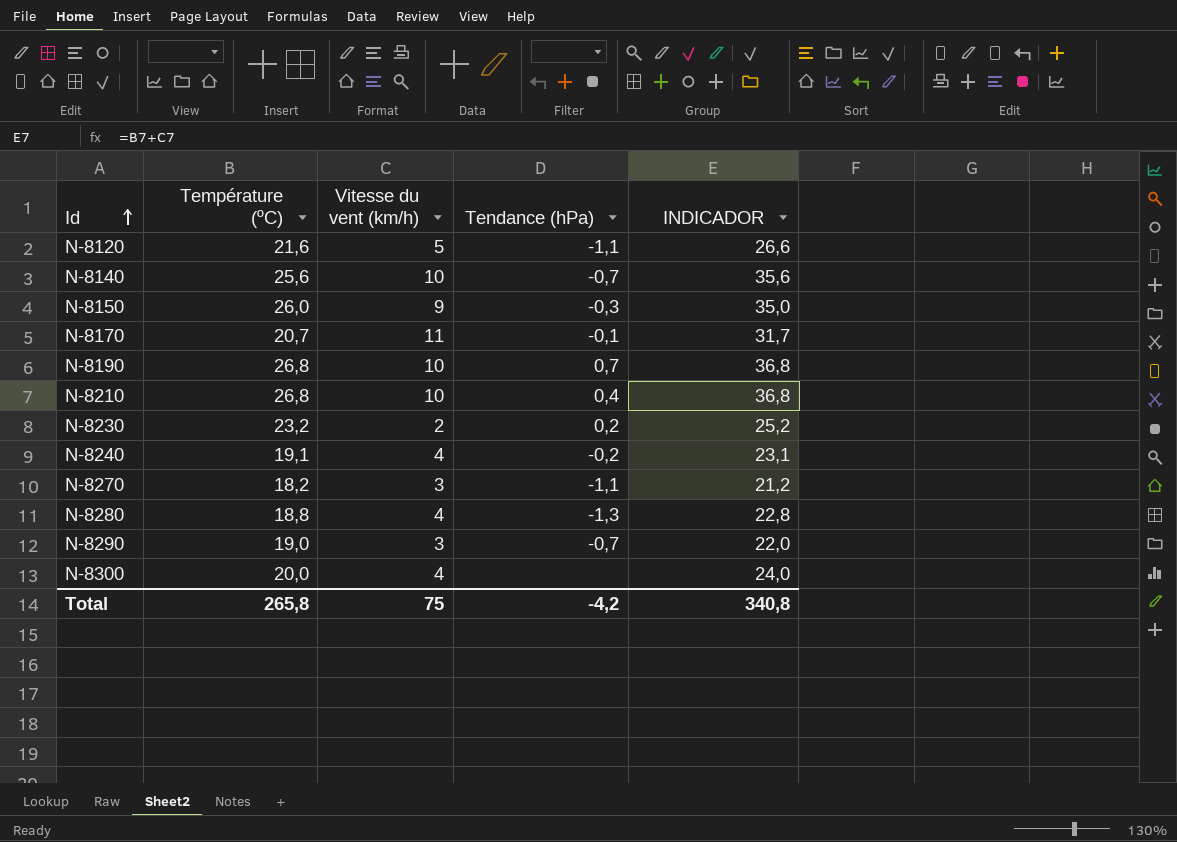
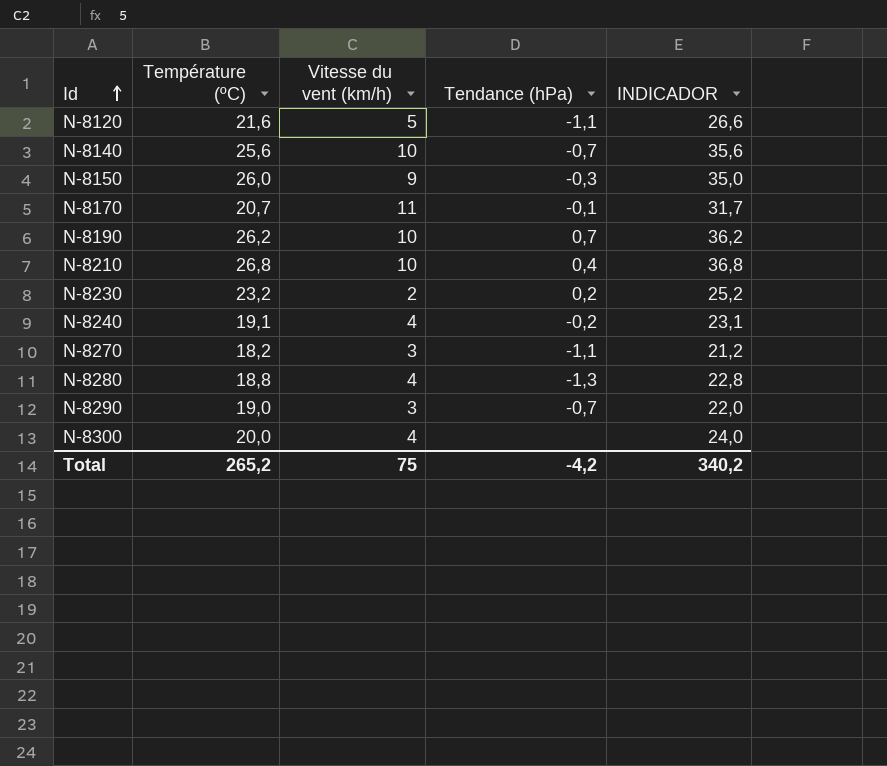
N-8190 | Température (ºC): 26,8 -> 26,2
N-8190 | INDICADOR: 36,8 -> 36,2
Total | Température (ºC): 265,8 -> 265,2
Total | INDICADOR: 340,8 -> 340,2

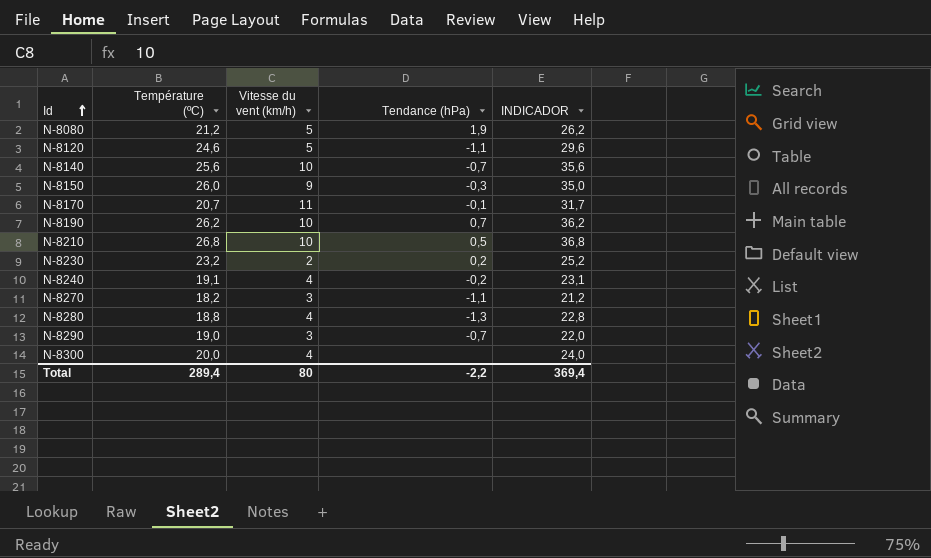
row N-8080: none -> 21,2 | 5 | 1,9 | 26,2
N-8120 | Température (ºC): 21,6 -> 24,6
N-8120 | INDICADOR: 26,6 -> 29,6
N-8210 | Tendance (hPa): 0,4 -> 0,5
Total | Température (ºC): 265,2 -> 289,4
Total | Vitesse du vent (km/h): 75 -> 80
Total | Tendance (hPa): -4,2 -> -2,2
Total | INDICADOR: 340,2 -> 369,4

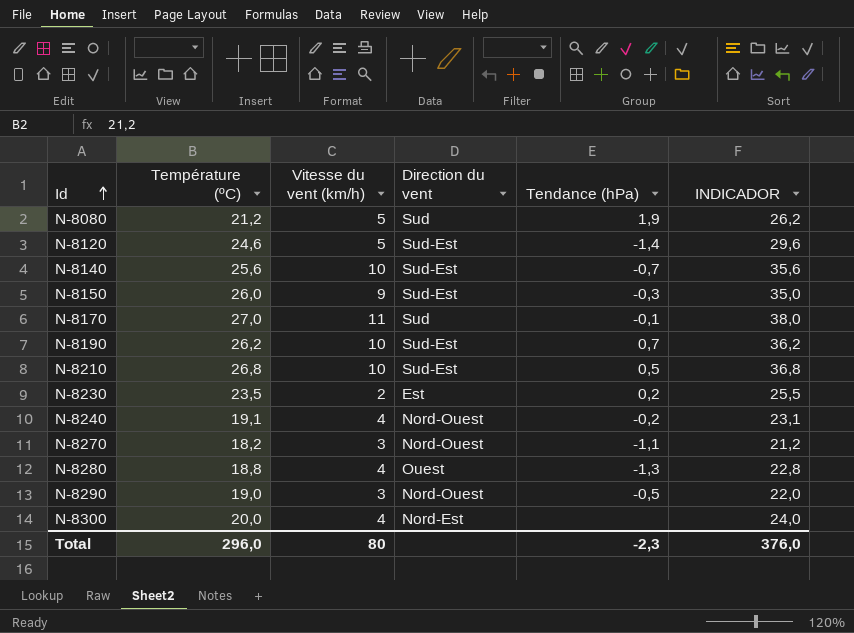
column Direction du vent | position: none -> 4
N-8120 | Tendance (hPa): -1,1 -> -1,4
N-8170 | Température (ºC): 20,7 -> 27,0
N-8170 | INDICADOR: 31,7 -> 38,0
N-8230 | Température (ºC): 23,2 -> 23,5
N-8230 | INDICADOR: 25,2 -> 25,5
N-8290 | Tendance (hPa): -0,7 -> -0,5
Total | Température (ºC): 289,4 -> 296,0
Total | Tendance (hPa): -2,2 -> -2,3
Total | INDICADOR: 369,4 -> 376,0

